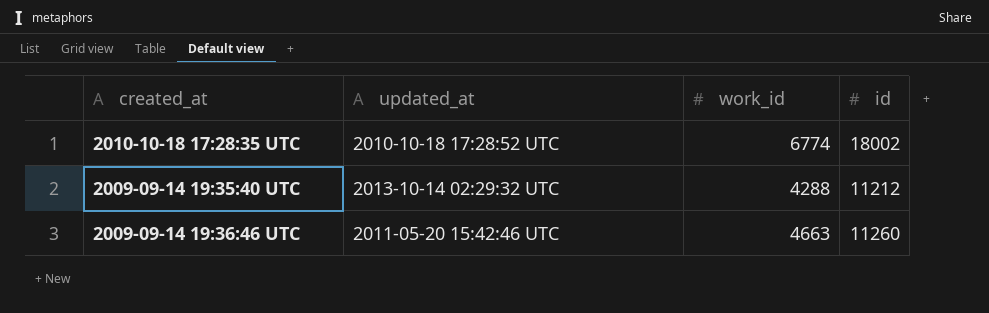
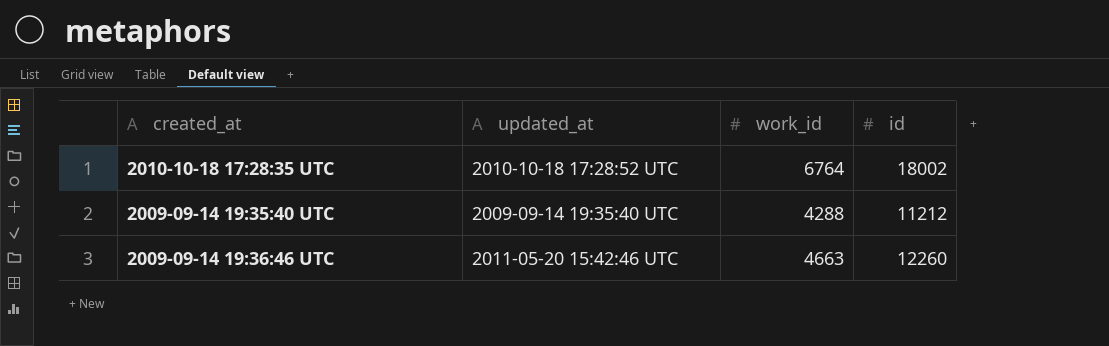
2010-10-18 17:28:35 UTC | work_id: 6774 -> 6764
2009-09-14 19:35:40 UTC | updated_at: 2013-10-14 02:29:32 UTC -> 2009-09-14 19:35:40 UTC
2009-09-14 19:36:46 UTC | id: 11260 -> 12260

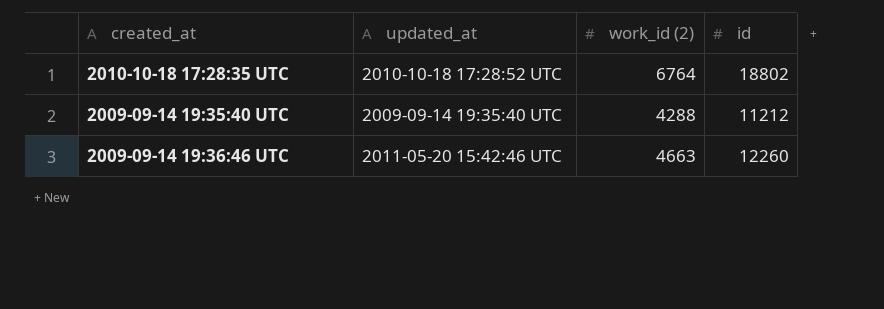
column name: work_id -> work_id (2)
2010-10-18 17:28:35 UTC | id: 18002 -> 18802

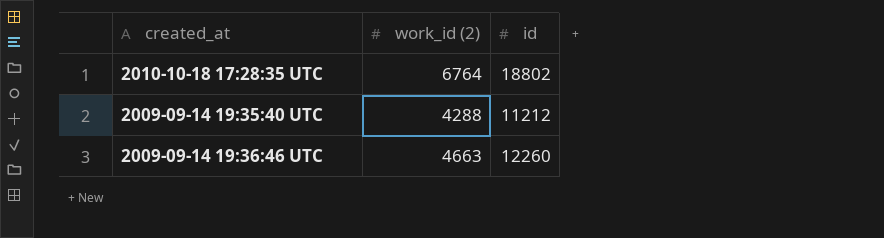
column updated_at | position: 2 -> none

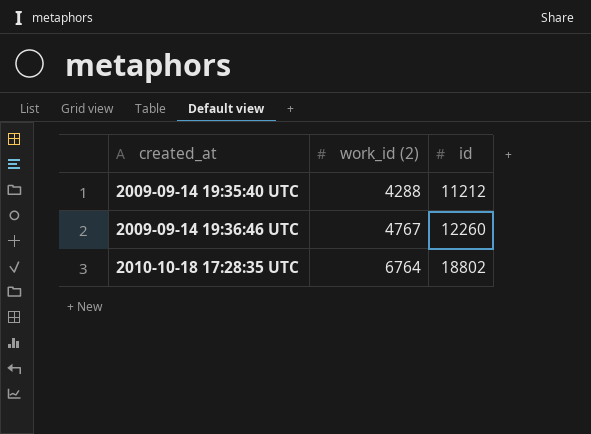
row order: none -> created_at ascending
2009-09-14 19:36:46 UTC | work_id (2): 4663 -> 4767

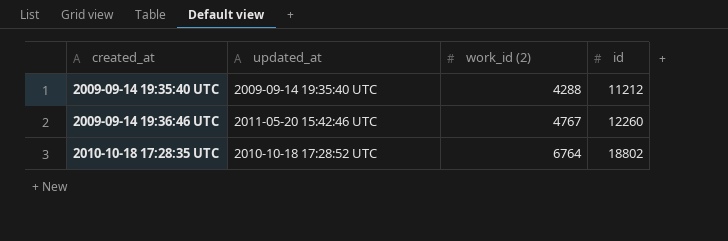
column updated_at | position: none -> 2

